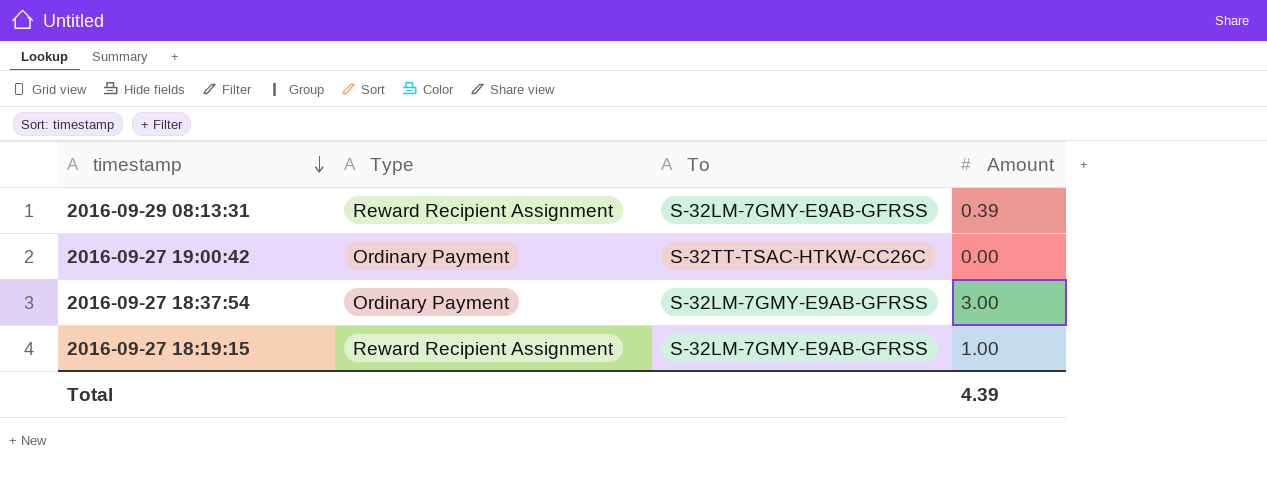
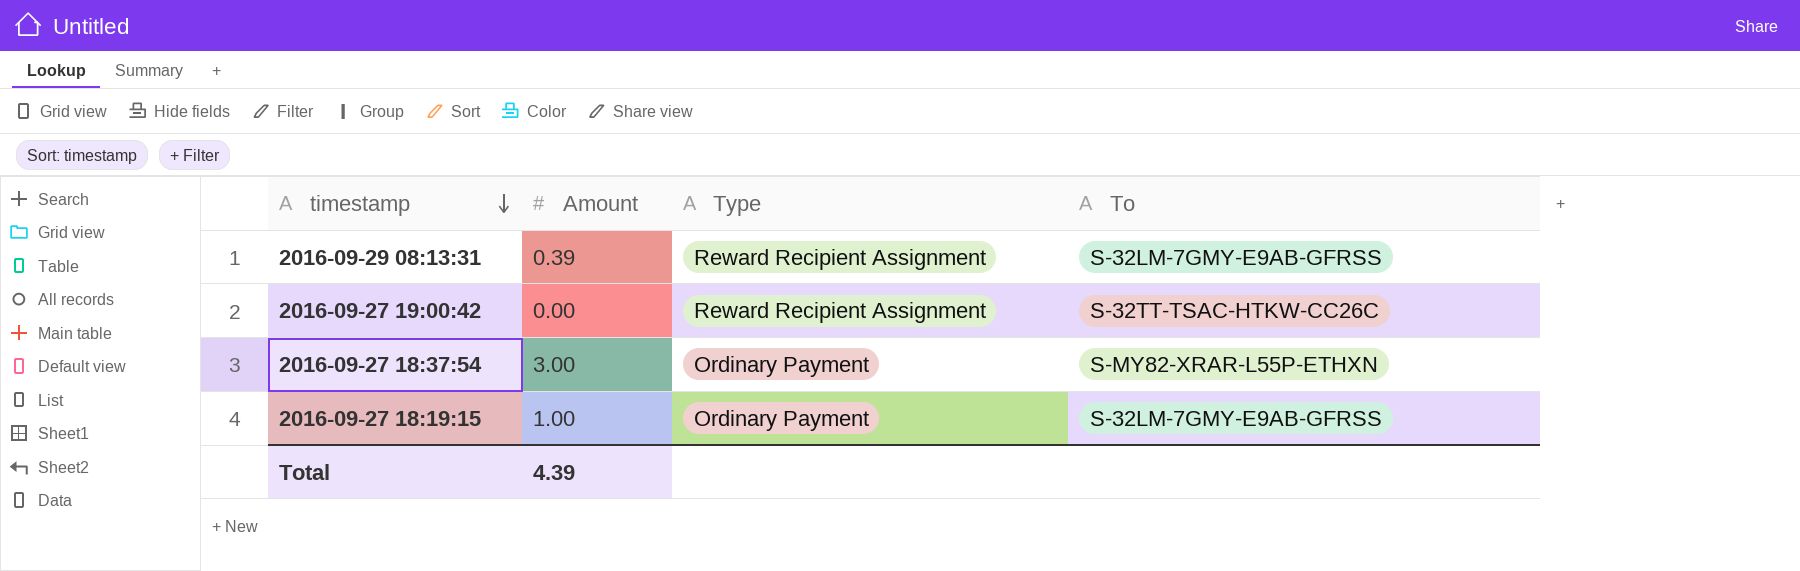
column Amount | position: 4 -> 2
2016-09-27 19:00:42 | Type: Ordinary Payment -> Reward Recipient Assignment
2016-09-27 18:37:54 | To: S-32LM-7GMY-E9AB-GFRSS -> S-MY82-XRAR-L55P-ETHXN
2016-09-27 18:19:15 | Type: Reward Recipient Assignment -> Ordinary Payment

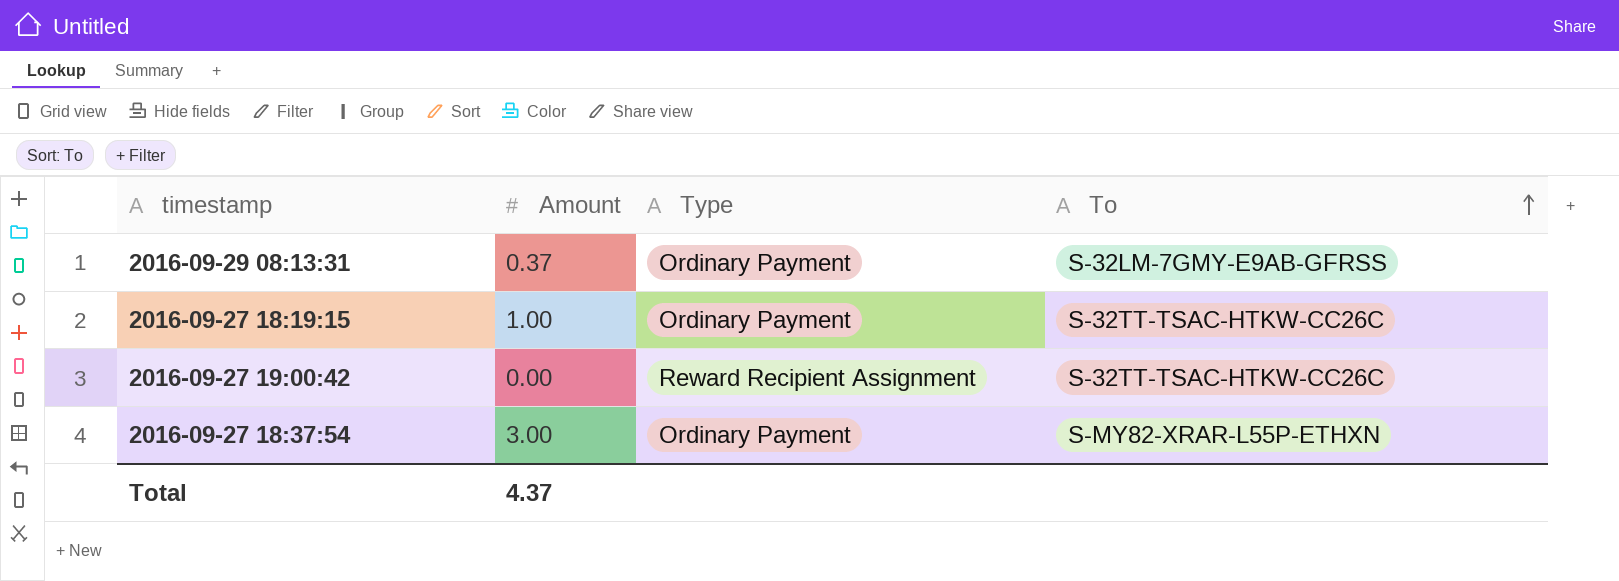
row order: timestamp descending -> To ascending
2016-09-29 08:13:31 | Amount: 0.39 -> 0.37
2016-09-29 08:13:31 | Type: Reward Recipient Assignment -> Ordinary Payment
2016-09-27 18:19:15 | To: S-32LM-7GMY-E9AB-GFRSS -> S-32TT-TSAC-HTKW-CC26C
Total | Amount: 4.39 -> 4.37

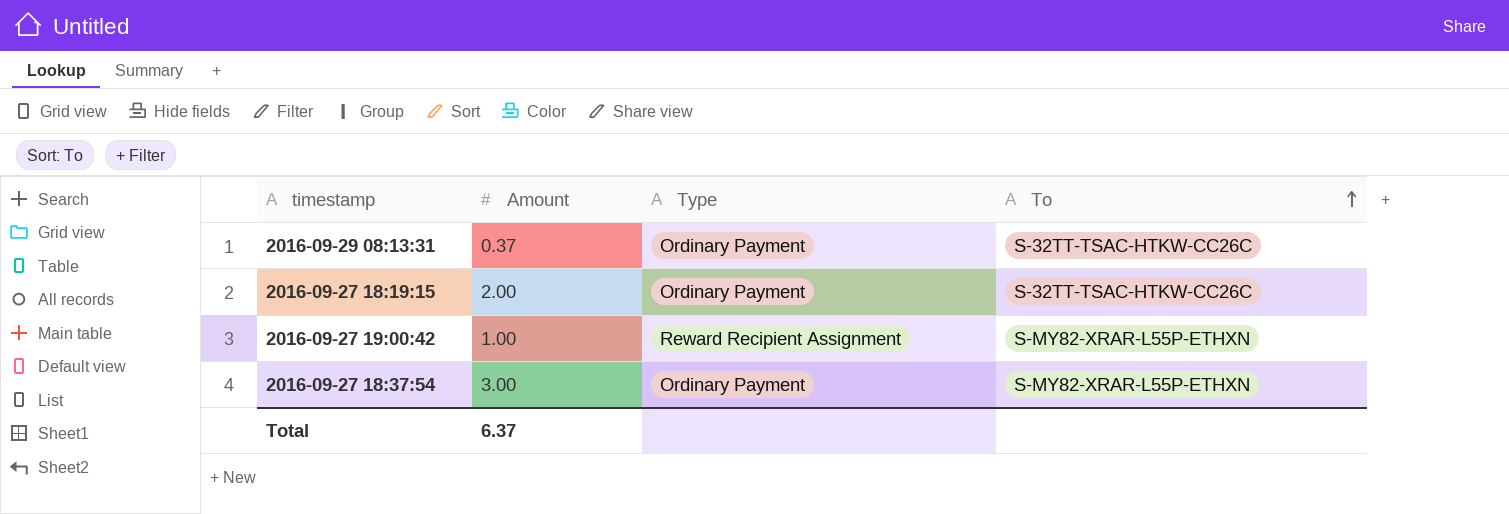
2016-09-29 08:13:31 | To: S-32LM-7GMY-E9AB-GFRSS -> S-32TT-TSAC-HTKW-CC26C
2016-09-27 18:19:15 | Amount: 1.00 -> 2.00
2016-09-27 19:00:42 | Amount: 0.00 -> 1.00
2016-09-27 19:00:42 | To: S-32TT-TSAC-HTKW-CC26C -> S-MY82-XRAR-L55P-ETHXN
Total | Amount: 4.37 -> 6.37

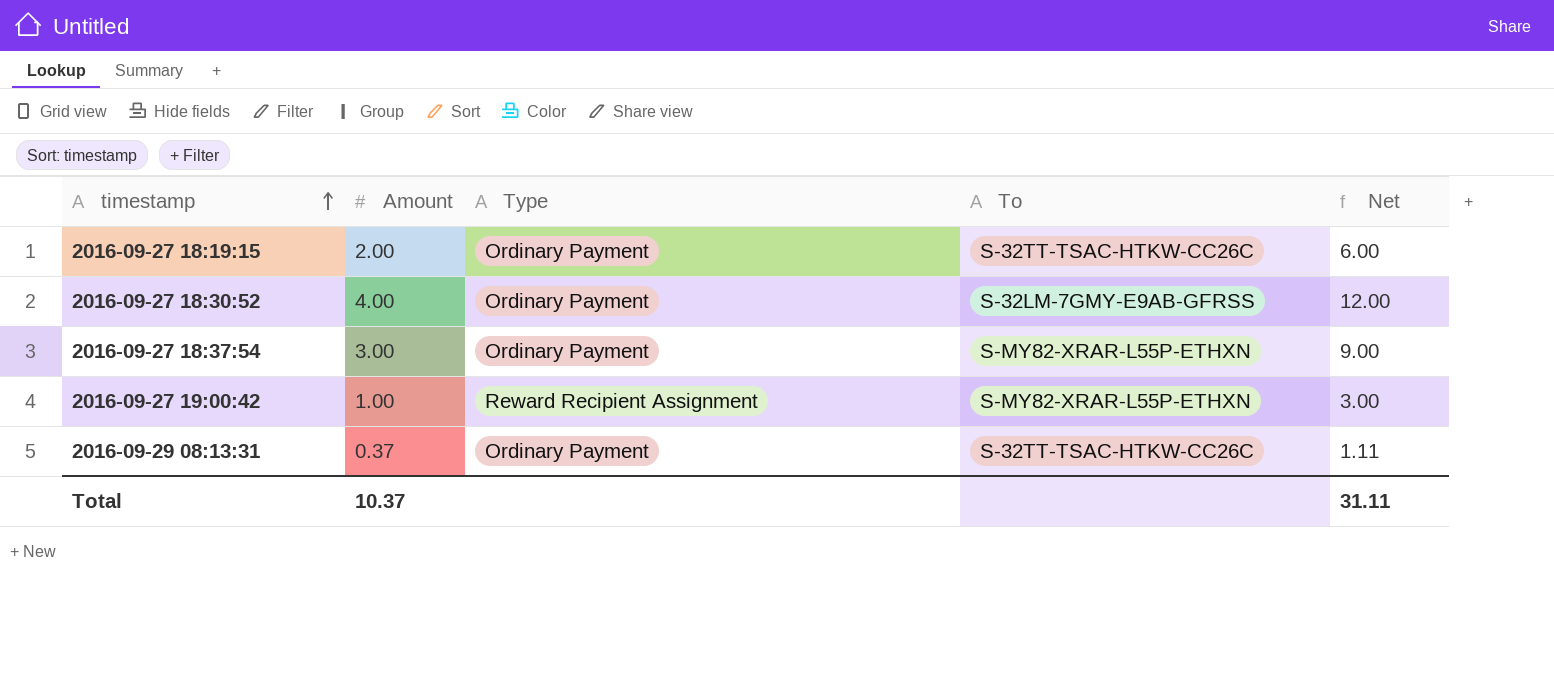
row order: To ascending -> timestamp ascending
column Net | formula: none -> [Amount] * 3
row 2016-09-27 18:30:52: none -> 4.00 | Ordinary Payment | S-32LM-7GMY-E9AB-GFRSS | 12.00
Total | Amount: 6.37 -> 10.37

